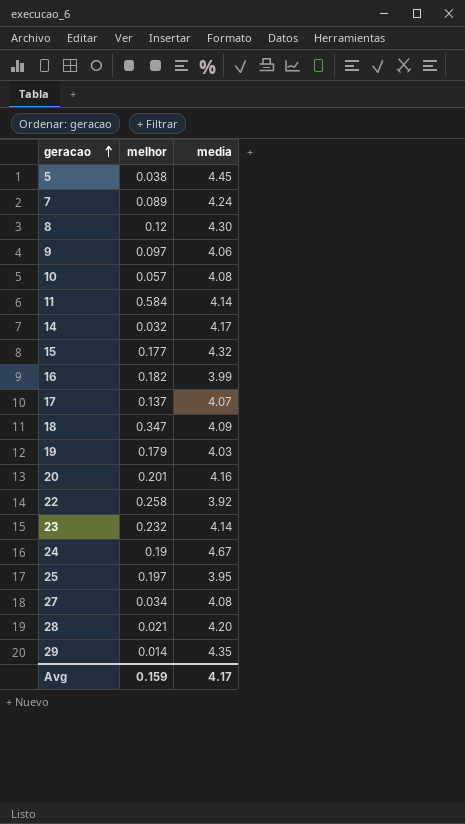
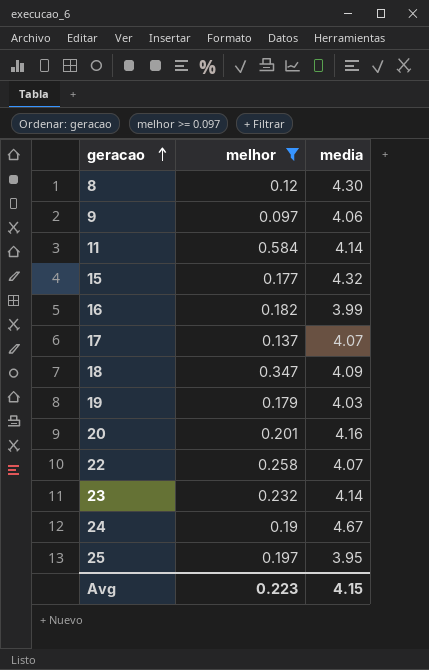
filter: none -> melhor >= 0.097
22 | media: 3.92 -> 4.07
Avg | melhor: 0.159 -> 0.223
Avg | media: 4.17 -> 4.15

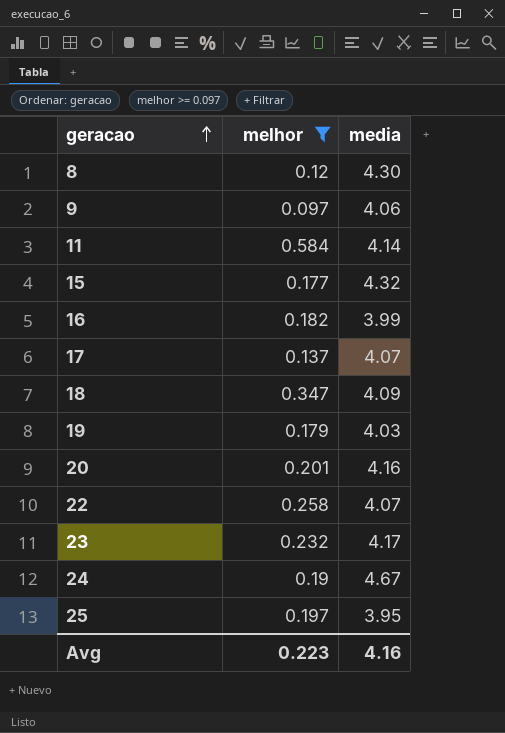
23 | media: 4.14 -> 4.17
Avg | media: 4.15 -> 4.16

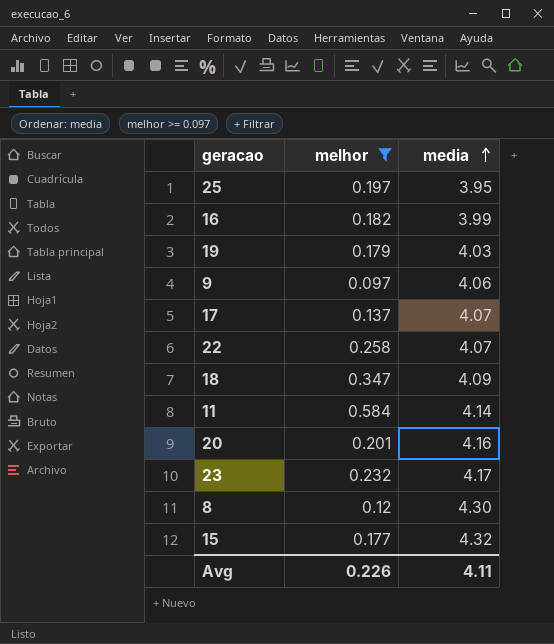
row order: geracao ascending -> media ascending
row 24: 0.19 | 4.67 -> none
Avg | melhor: 0.223 -> 0.226
Avg | media: 4.16 -> 4.11

